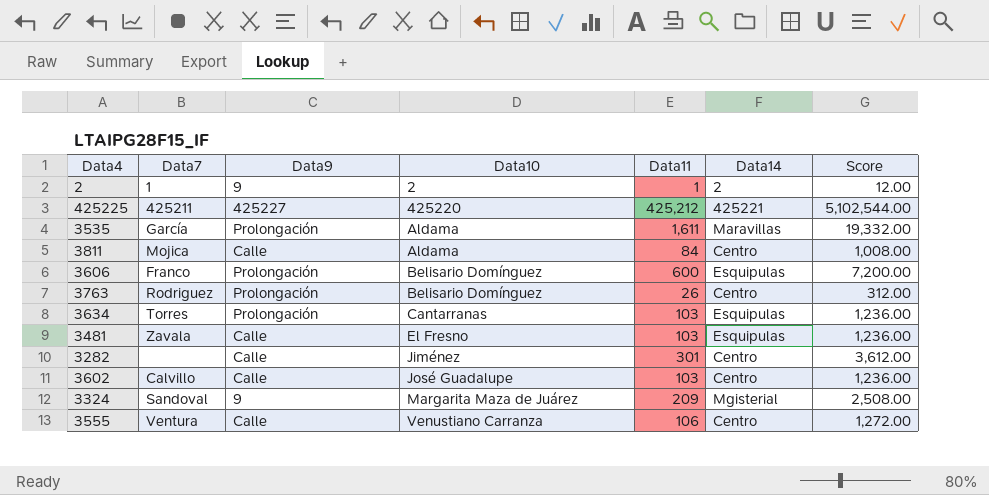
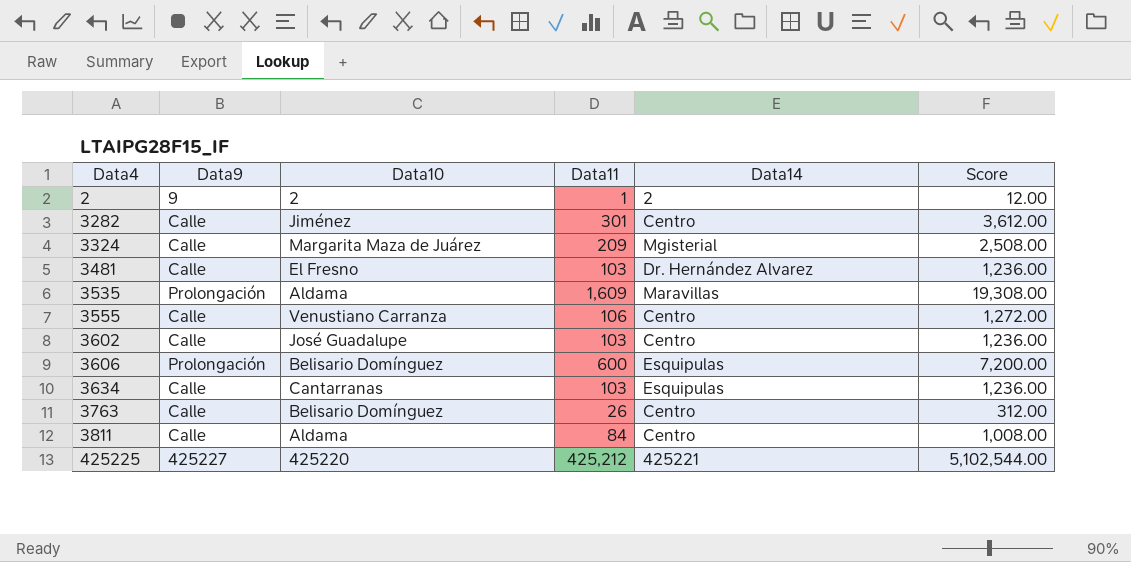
row order: Data10 ascending -> Data4 ascending
column Data7 | position: 2 -> none
3324 | Data9: 9 -> Calle
3481 | Data14: Esquipulas -> Dr. Hernández Alvarez
3535 | Data11: 1,611 -> 1,609
3535 | Score: 19,332.00 -> 19,308.00
3634 | Data9: Prolongación -> Calle
3763 | Data9: Prolongación -> Calle

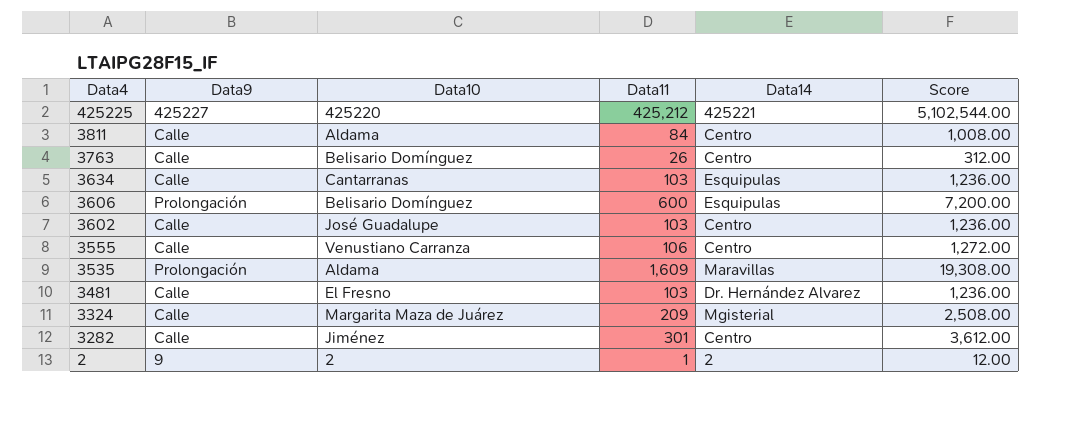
row order: Data4 ascending -> Data4 descending

